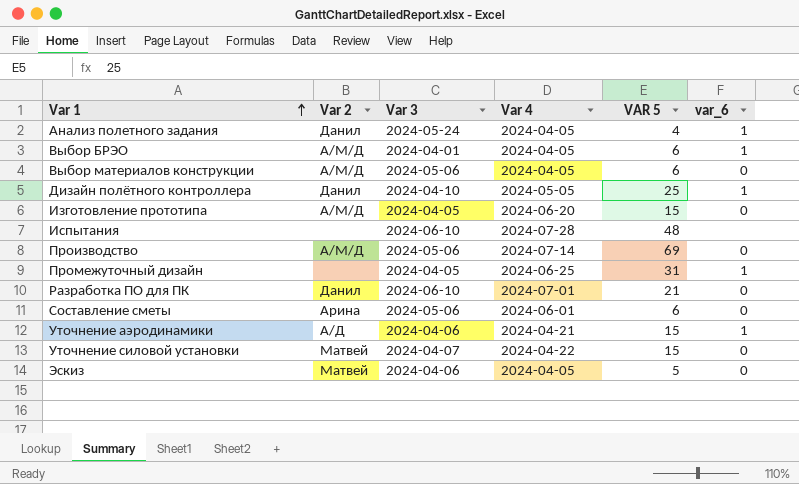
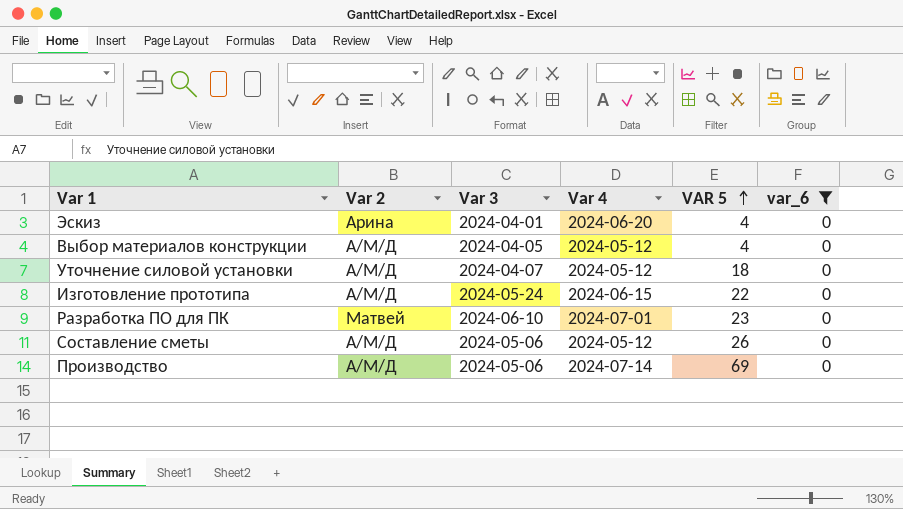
filter: none -> var_6 = 0
row order: Var 1 ascending -> VAR 5 ascending
Эскиз | Var 2: Матвей -> Арина
Эскиз | Var 3: 2024-04-06 -> 2024-04-01
Эскиз | Var 4: 2024-04-05 -> 2024-06-20
Эскиз | VAR 5: 5 -> 4
Выбор материалов конструкции | Var 3: 2024-05-06 -> 2024-04-05
Выбор материалов конструкции | Var 4: 2024-04-05 -> 2024-05-12
Выбор материалов конструкции | VAR 5: 6 -> 4
Уточнение силовой установки | Var 2: Матвей -> А/М/Д
Уточнение силовой установки | Var 4: 2024-04-22 -> 2024-05-12
Уточнение силовой установки | VAR 5: 15 -> 18
Изготовление прототипа | Var 3: 2024-04-05 -> 2024-05-24
Изготовление прототипа | Var 4: 2024-06-20 -> 2024-06-15
Изготовление прототипа | VAR 5: 15 -> 22
Разработка ПО для ПК | Var 2: Данил -> Матвей
Разработка ПО для ПК | VAR 5: 21 -> 23
Составление сметы | Var 2: Арина -> А/М/Д
Составление сметы | Var 4: 2024-06-01 -> 2024-05-12
Составление сметы | VAR 5: 6 -> 26

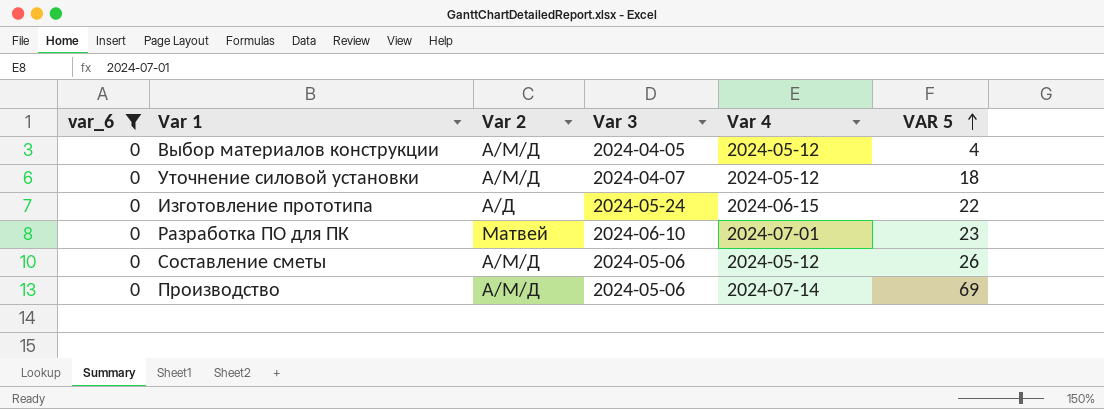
column var_6 | position: 6 -> 1
row Эскиз: Арина | 2024-04-01 | 2024-06-20 | 4 | 0 -> none
Изготовление прототипа | Var 2: А/М/Д -> А/Д

